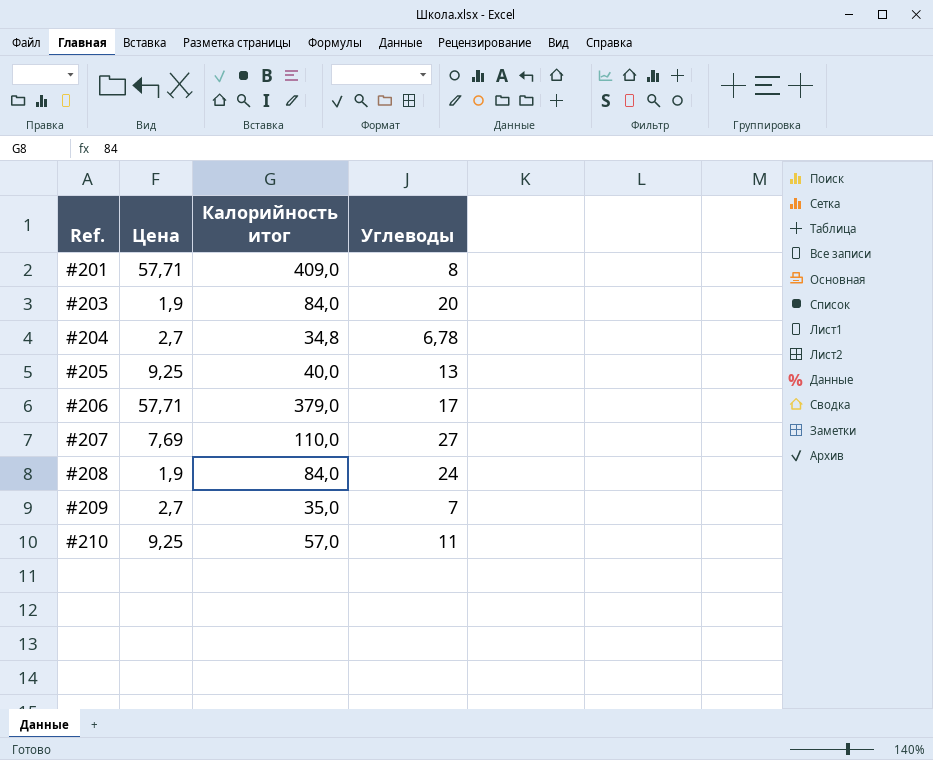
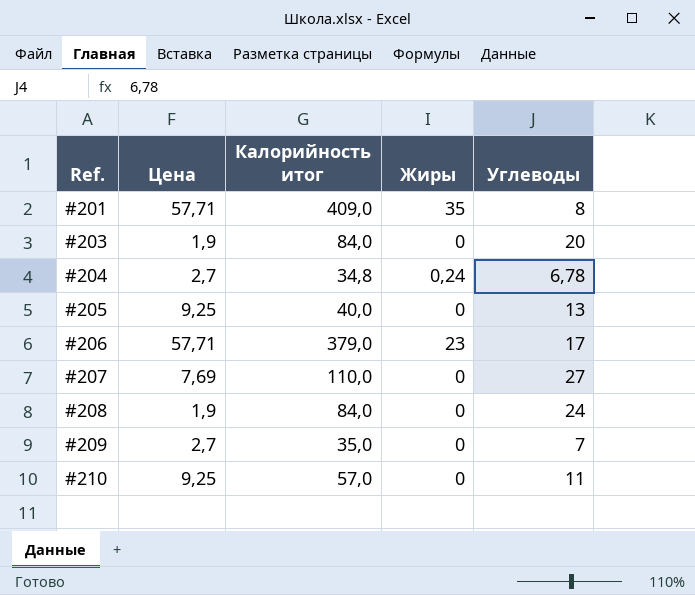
column Жиры | position: none -> 4

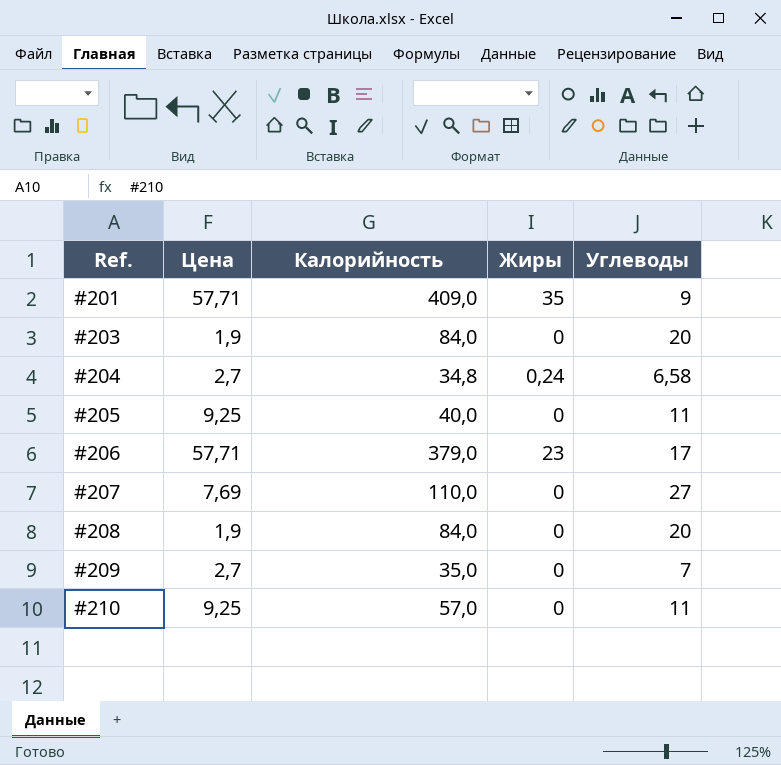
column name: Калорийность итог -> Калорийность
#201 | Углеводы: 8 -> 9
#204 | Углеводы: 6,78 -> 6,58
#205 | Углеводы: 13 -> 11
#208 | Углеводы: 24 -> 20

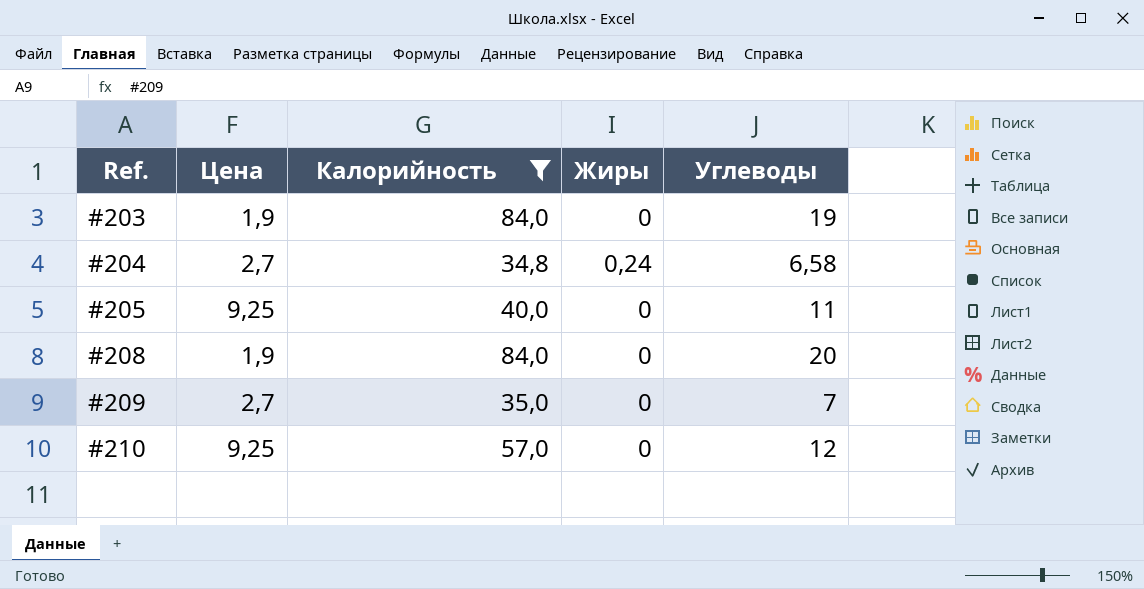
filter: none -> Калорийность <= 84,0
#203 | Углеводы: 20 -> 19
#210 | Углеводы: 11 -> 12

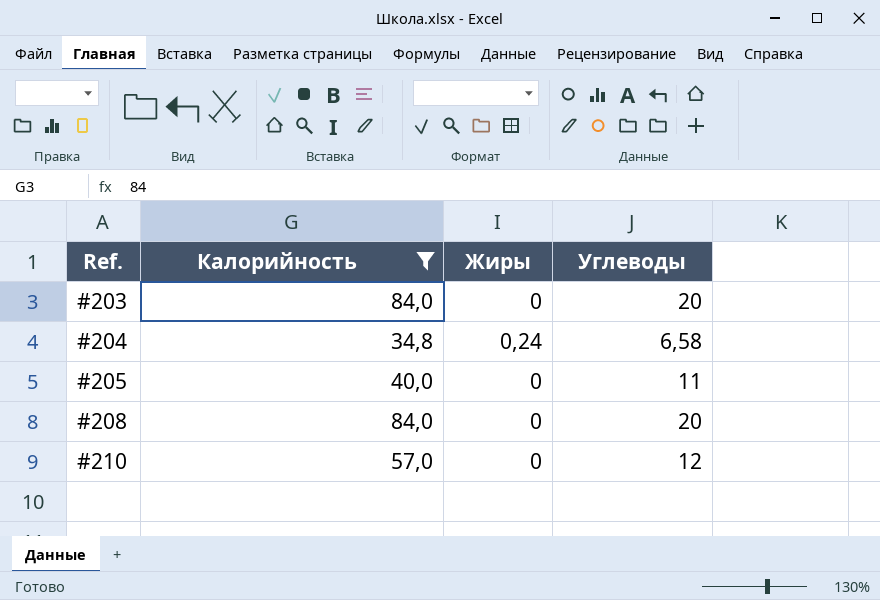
column Цена | position: 2 -> none
row #209: 2,7 | 35,0 | 0 | 7 -> none
#203 | Углеводы: 19 -> 20

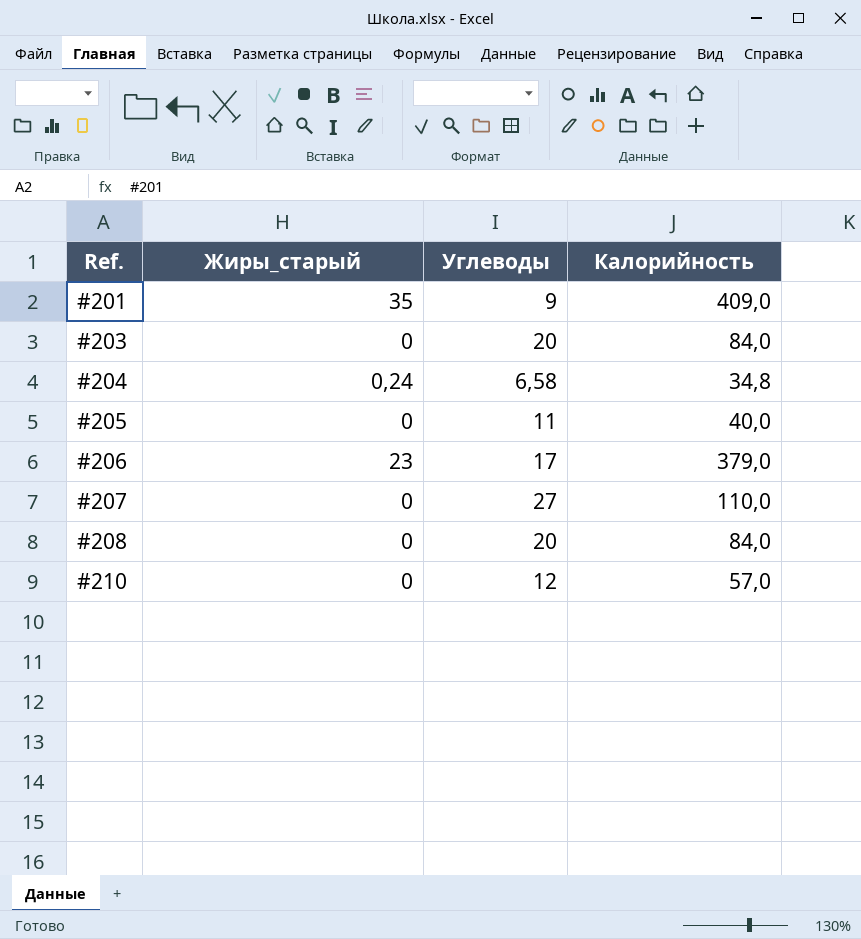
filter: Калорийность <= 84,0 -> none
column name: Жиры -> Жиры_старый
column Калорийность | position: 2 -> 4

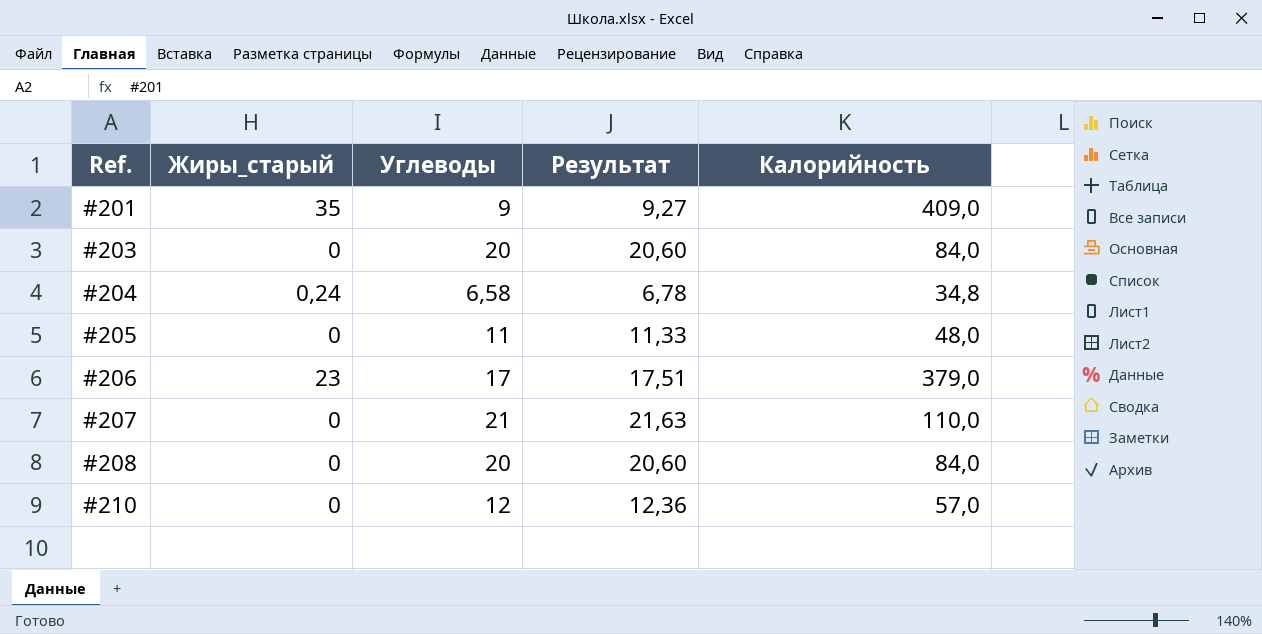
column Результат | formula: none -> [Углеводы] * 1,03
#205 | Калорийность: 40,0 -> 48,0
#207 | Углеводы: 27 -> 21

